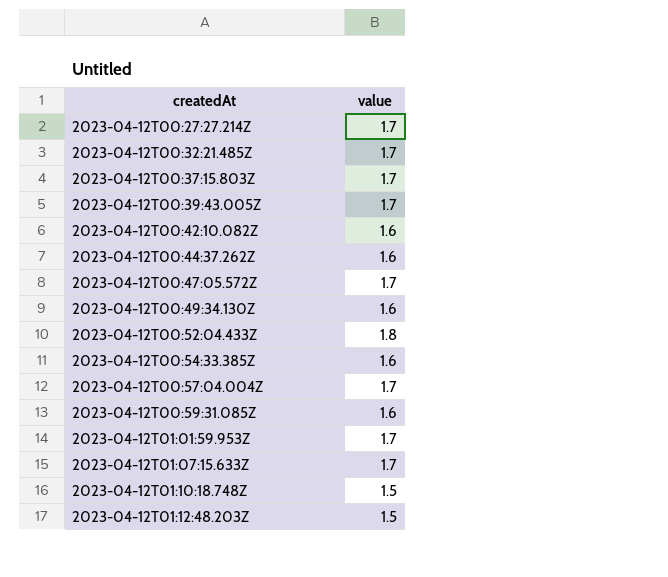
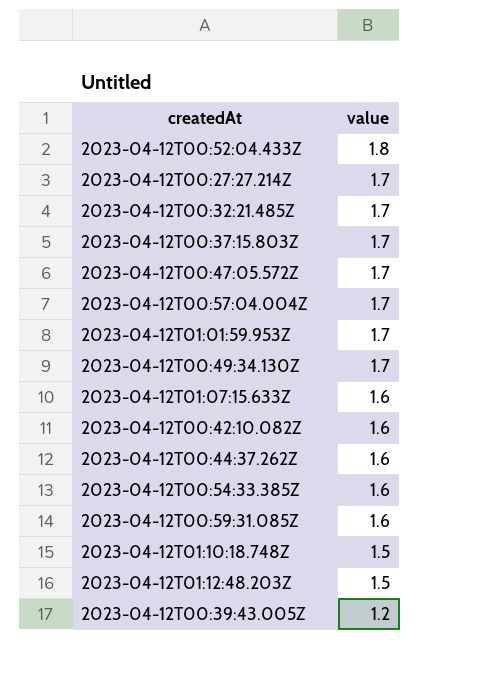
row order: createdAt ascending -> value descending
2023-04-12T00:49:34.130Z | value: 1.6 -> 1.7
2023-04-12T01:07:15.633Z | value: 1.7 -> 1.6
2023-04-12T00:39:43.005Z | value: 1.7 -> 1.2

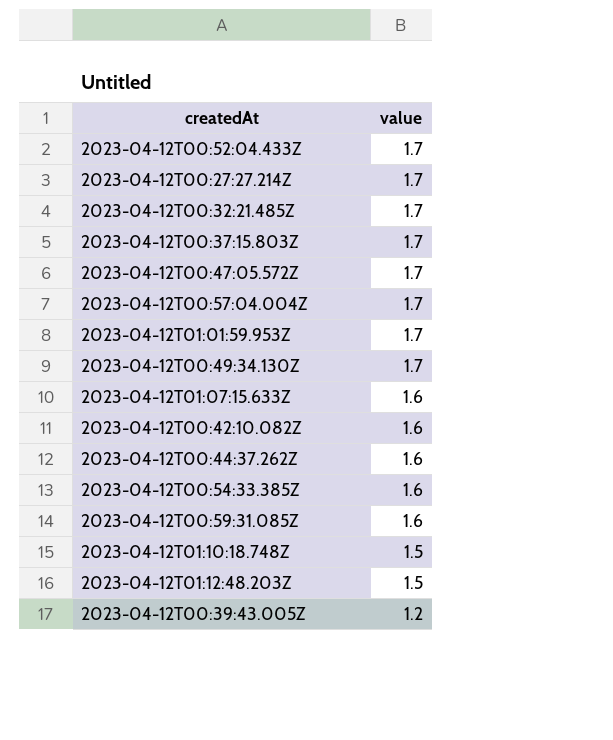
2023-04-12T00:52:04.433Z | value: 1.8 -> 1.7

